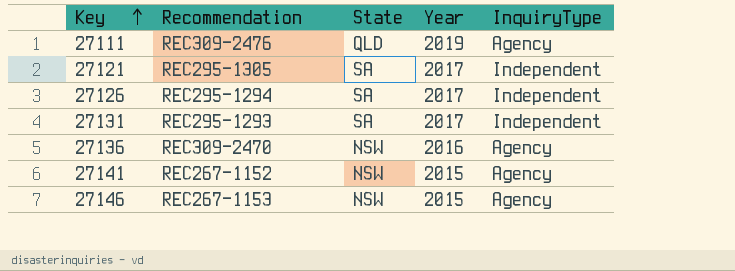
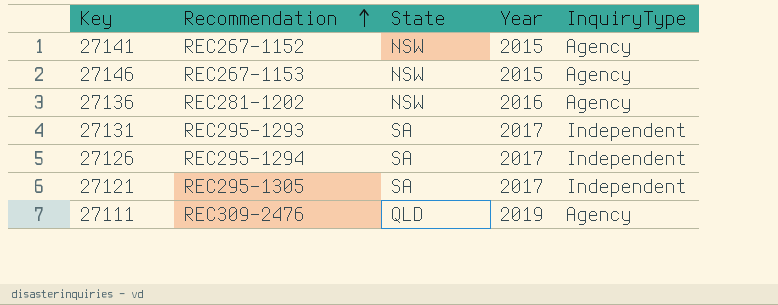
row order: Key ascending -> Recommendation ascending
27136 | Recommendation: REC309-2470 -> REC281-1202

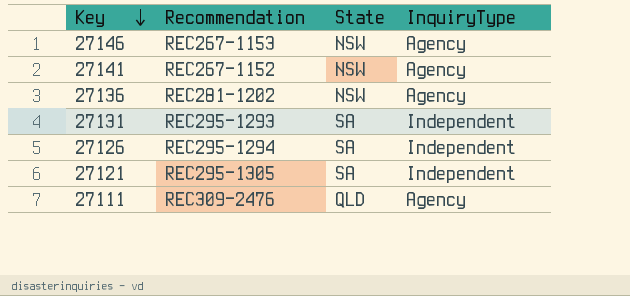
row order: Recommendation ascending -> Key descending
column Year | position: 4 -> none

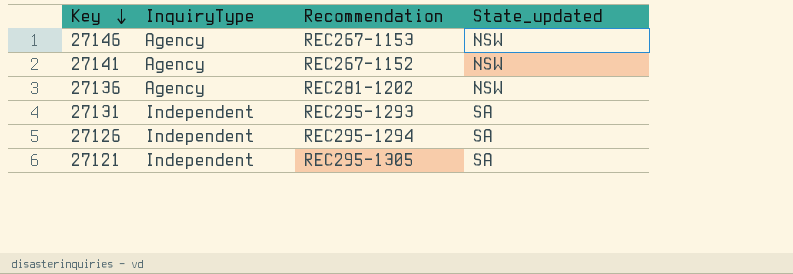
column InquiryType | position: 4 -> 2
column name: State -> State_updated
row 27111: REC309-2476 | QLD | Agency -> none

